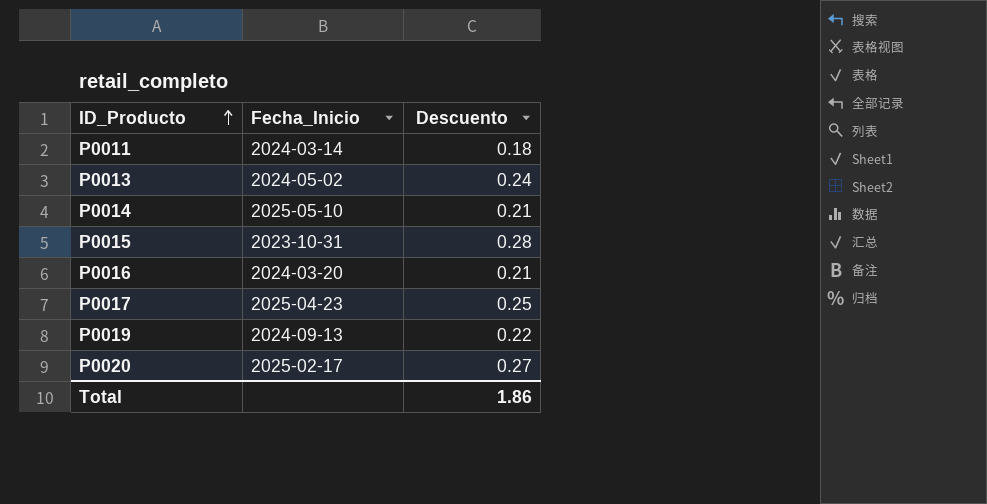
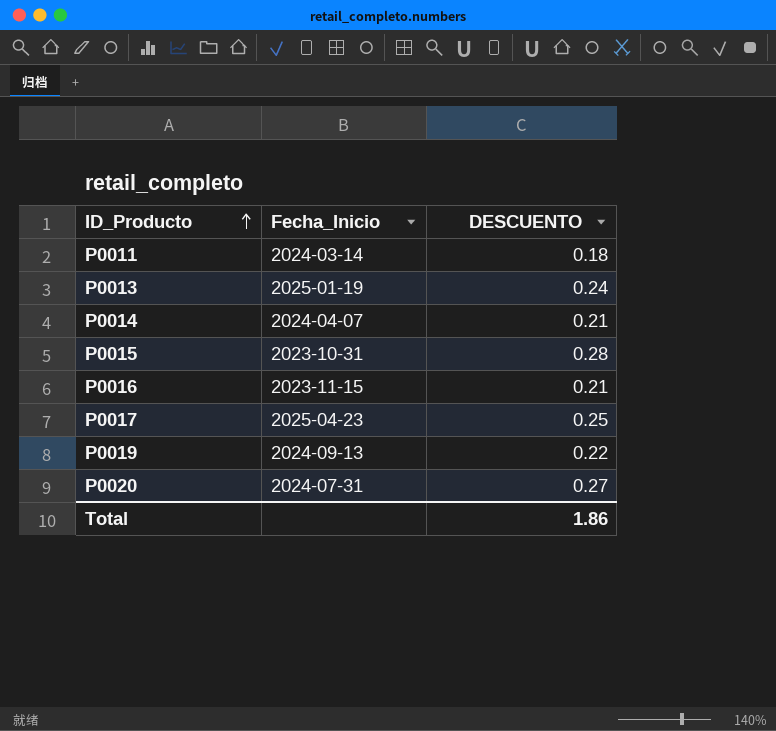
column name: Descuento -> DESCUENTO
P0013 | Fecha_Inicio: 2024-05-02 -> 2025-01-19
P0014 | Fecha_Inicio: 2025-05-10 -> 2024-04-07
P0016 | Fecha_Inicio: 2024-03-20 -> 2023-11-15
P0020 | Fecha_Inicio: 2025-02-17 -> 2024-07-31

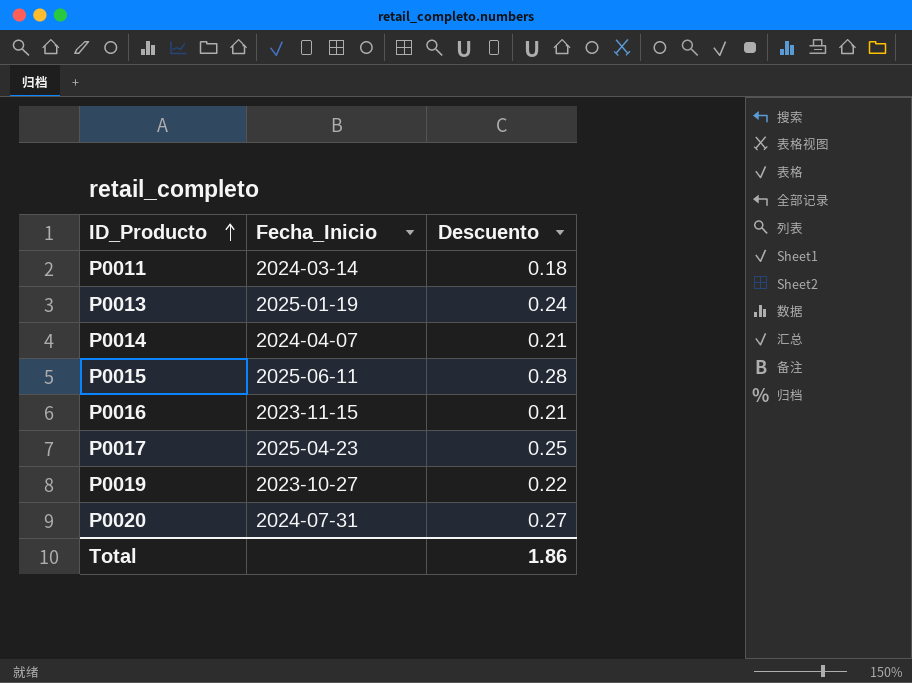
column name: DESCUENTO -> Descuento
P0015 | Fecha_Inicio: 2023-10-31 -> 2025-06-11
P0019 | Fecha_Inicio: 2024-09-13 -> 2023-10-27

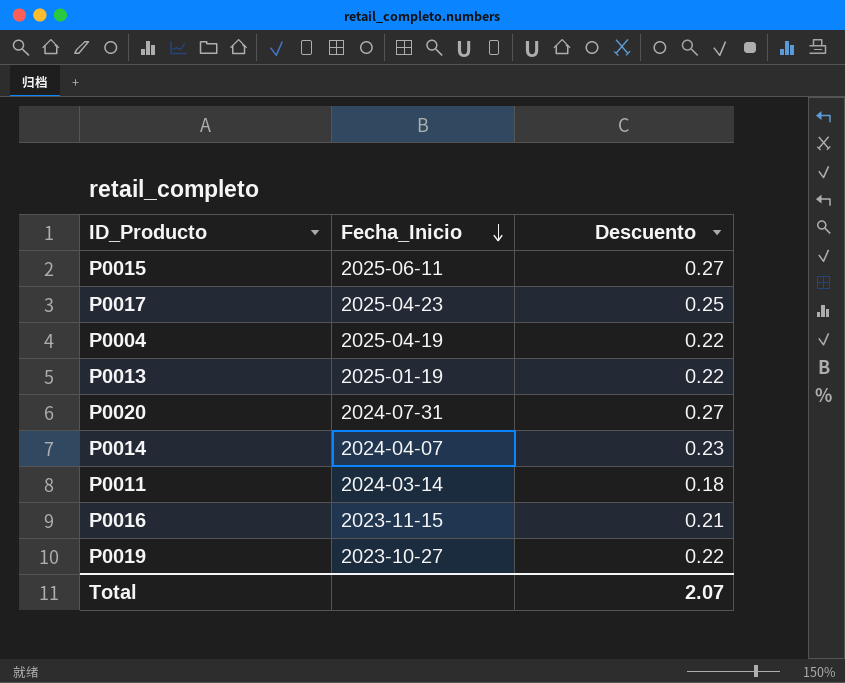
row order: ID_Producto ascending -> Fecha_Inicio descending
P0015 | Descuento: 0.28 -> 0.27
row P0004: none -> 2025-04-19 | 0.22
P0013 | Descuento: 0.24 -> 0.22
P0014 | Descuento: 0.21 -> 0.23
Total | Descuento: 1.86 -> 2.07

